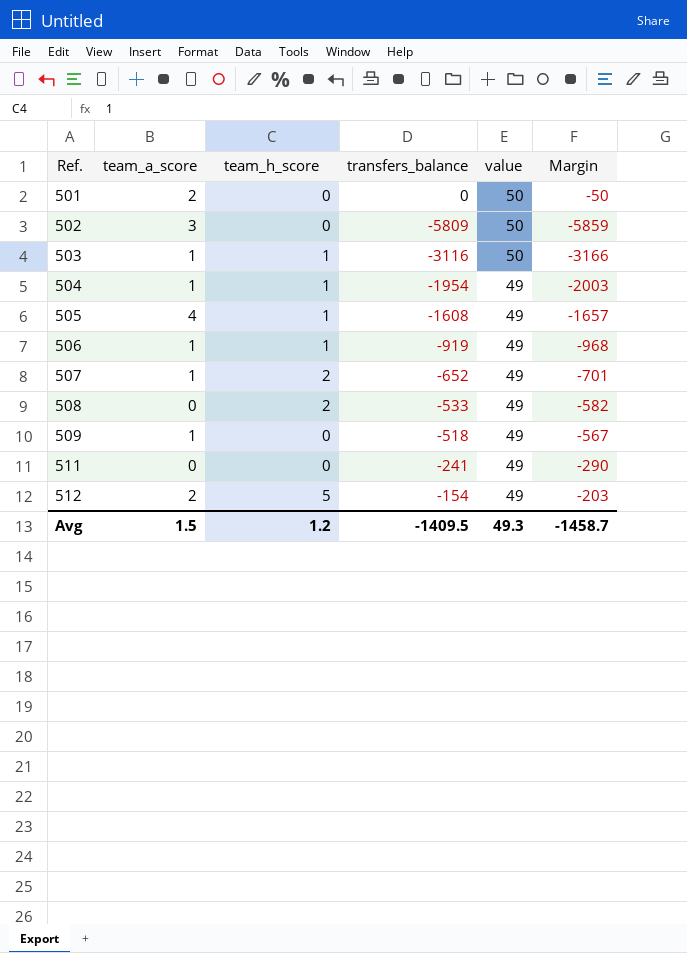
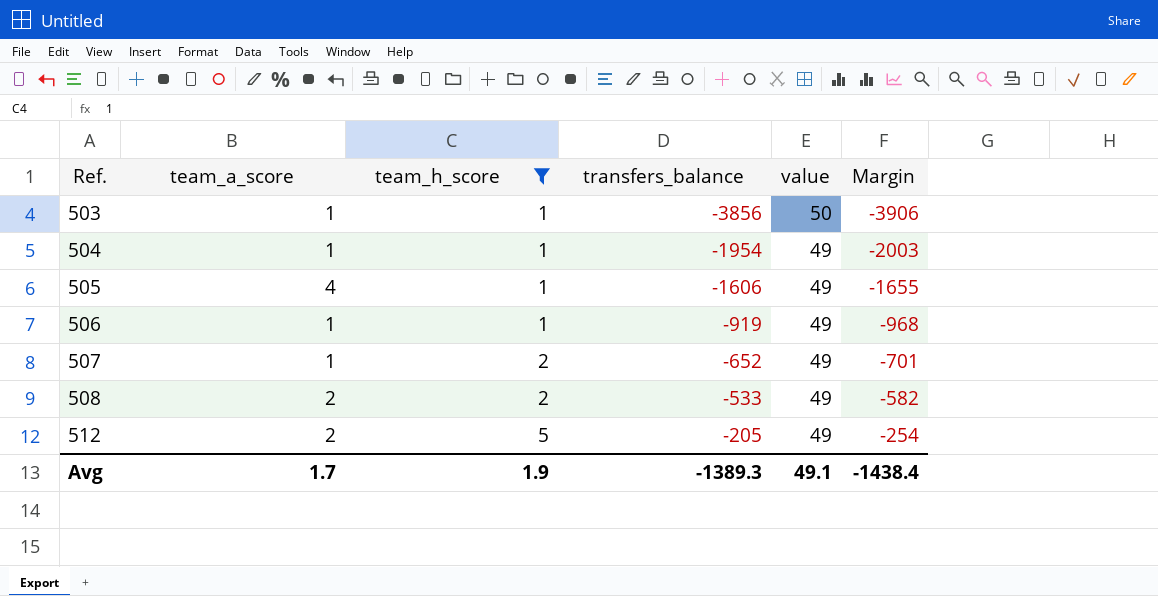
filter: none -> team_h_score != 0
503 | transfers_balance: -3116 -> -3856
503 | Margin: -3166 -> -3906
505 | transfers_balance: -1608 -> -1606
505 | Margin: -1657 -> -1655
508 | team_a_score: 0 -> 2
512 | transfers_balance: -154 -> -205
512 | Margin: -203 -> -254
Avg | team_a_score: 1.5 -> 1.7
Avg | team_h_score: 1.2 -> 1.9
Avg | transfers_balance: -1409.5 -> -1389.3
Avg | value: 49.3 -> 49.1
Avg | Margin: -1458.7 -> -1438.4

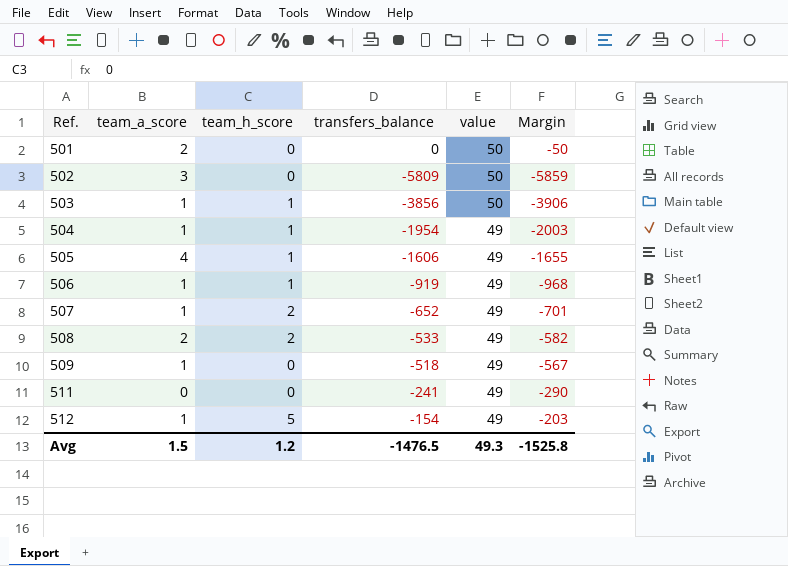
filter: team_h_score != 0 -> none
512 | team_a_score: 2 -> 1
512 | transfers_balance: -205 -> -154
512 | Margin: -254 -> -203
Avg | team_a_score: 1.7 -> 1.5
Avg | team_h_score: 1.9 -> 1.2
Avg | transfers_balance: -1389.3 -> -1476.5
Avg | value: 49.1 -> 49.3
Avg | Margin: -1438.4 -> -1525.8

